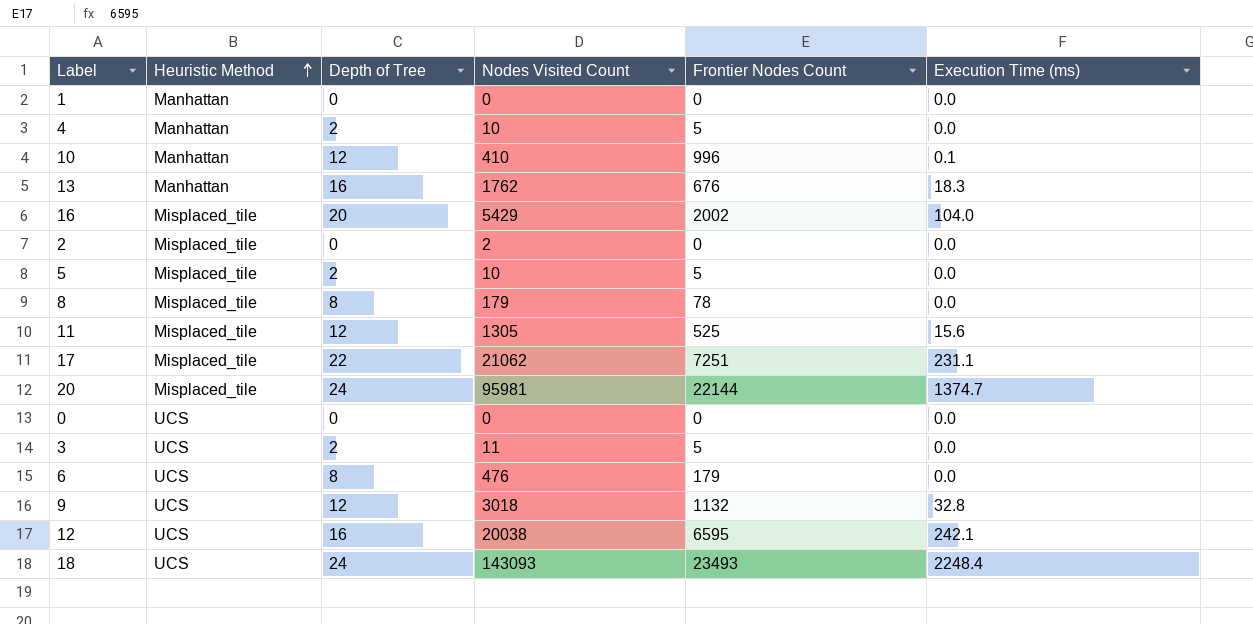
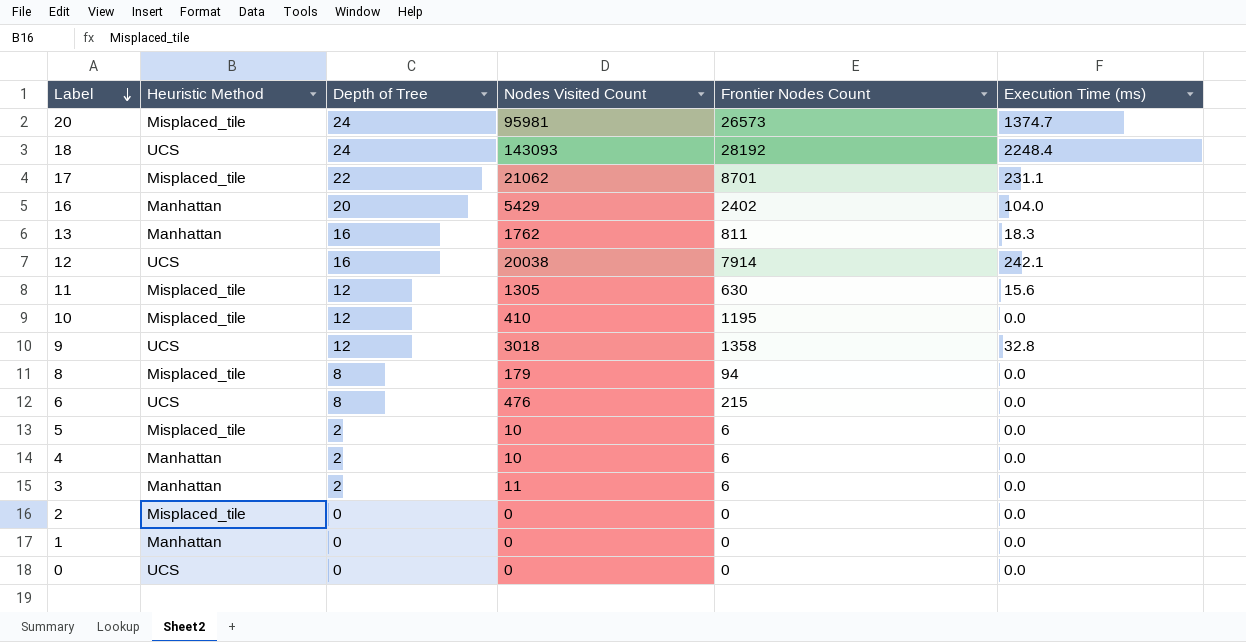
row order: Heuristic Method ascending -> Label descending
20 | Frontier Nodes Count: 22144 -> 26573
18 | Frontier Nodes Count: 23493 -> 28192
17 | Frontier Nodes Count: 7251 -> 8701
16 | Heuristic Method: Misplaced_tile -> Manhattan
16 | Frontier Nodes Count: 2002 -> 2402
13 | Frontier Nodes Count: 676 -> 811
12 | Frontier Nodes Count: 6595 -> 7914
11 | Frontier Nodes Count: 525 -> 630
10 | Heuristic Method: Manhattan -> Misplaced_tile
10 | Frontier Nodes Count: 996 -> 1195
10 | Execution Time (ms): 0.1 -> 0.0
9 | Frontier Nodes Count: 1132 -> 1358
8 | Frontier Nodes Count: 78 -> 94
6 | Frontier Nodes Count: 179 -> 215
5 | Frontier Nodes Count: 5 -> 6
4 | Frontier Nodes Count: 5 -> 6
3 | Heuristic Method: UCS -> Manhattan
3 | Frontier Nodes Count: 5 -> 6
2 | Nodes Visited Count: 2 -> 0

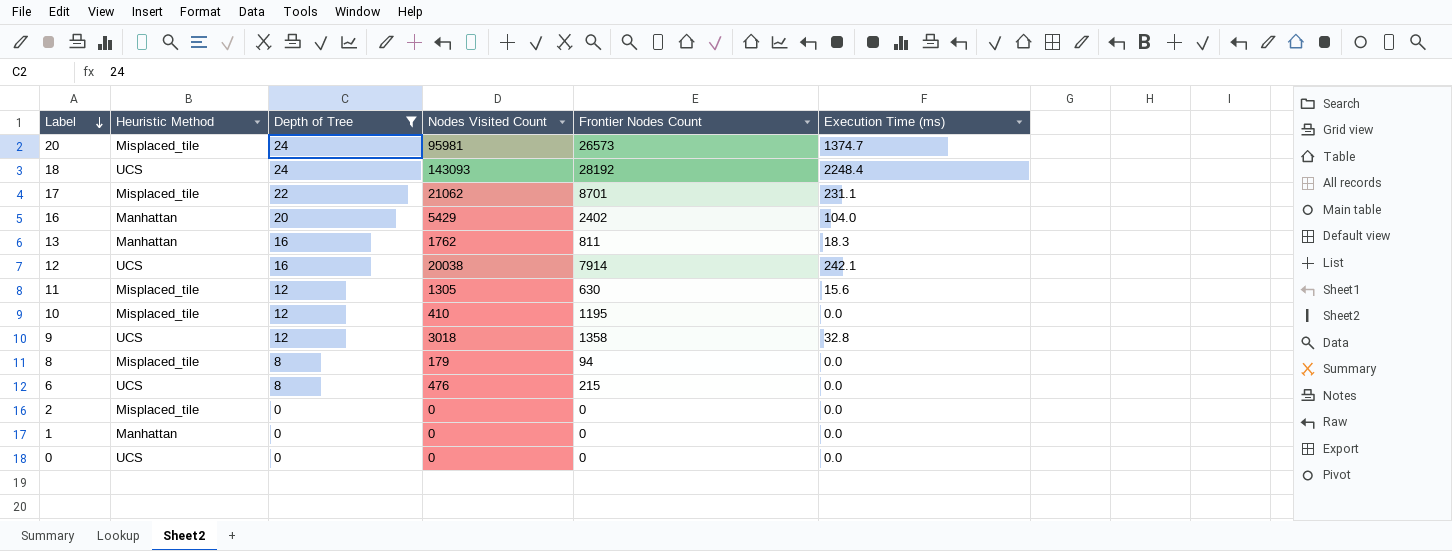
filter: none -> Depth of Tree != 2

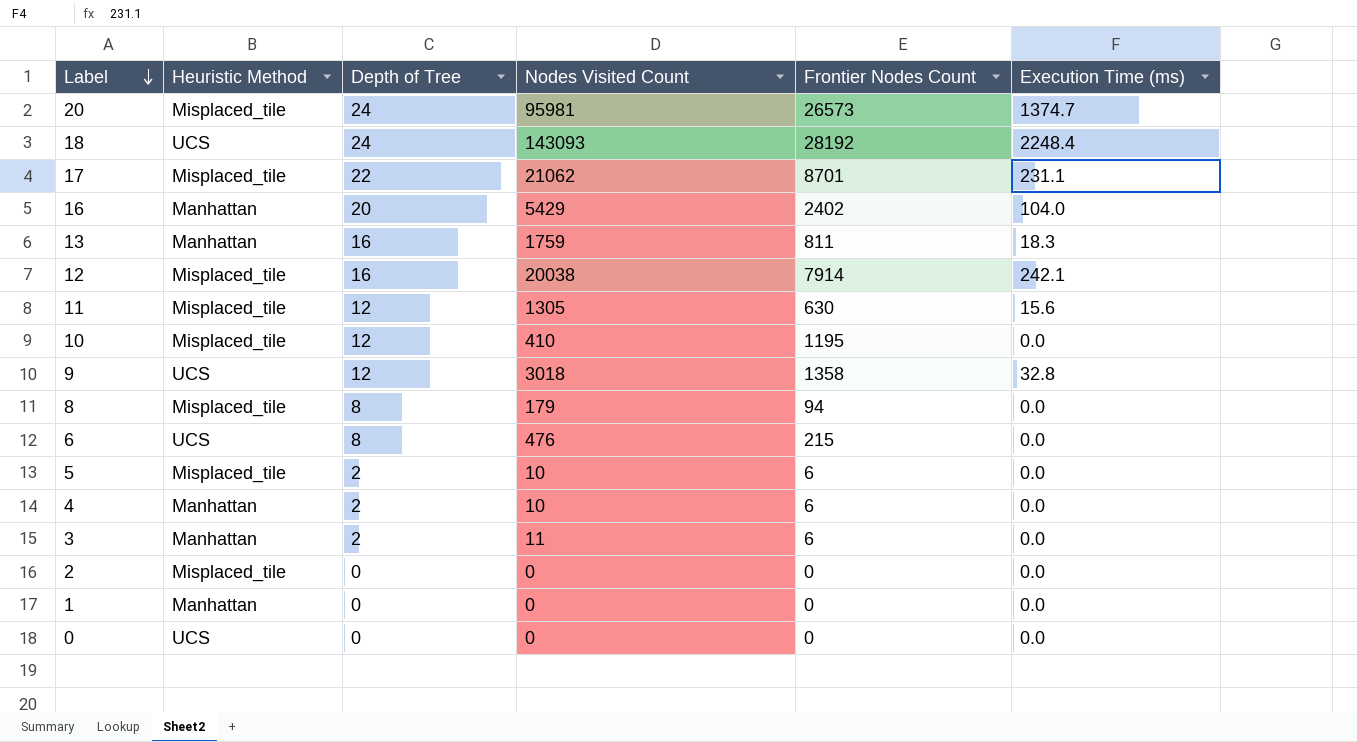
filter: Depth of Tree != 2 -> none
13 | Nodes Visited Count: 1762 -> 1759
12 | Heuristic Method: UCS -> Misplaced_tile

